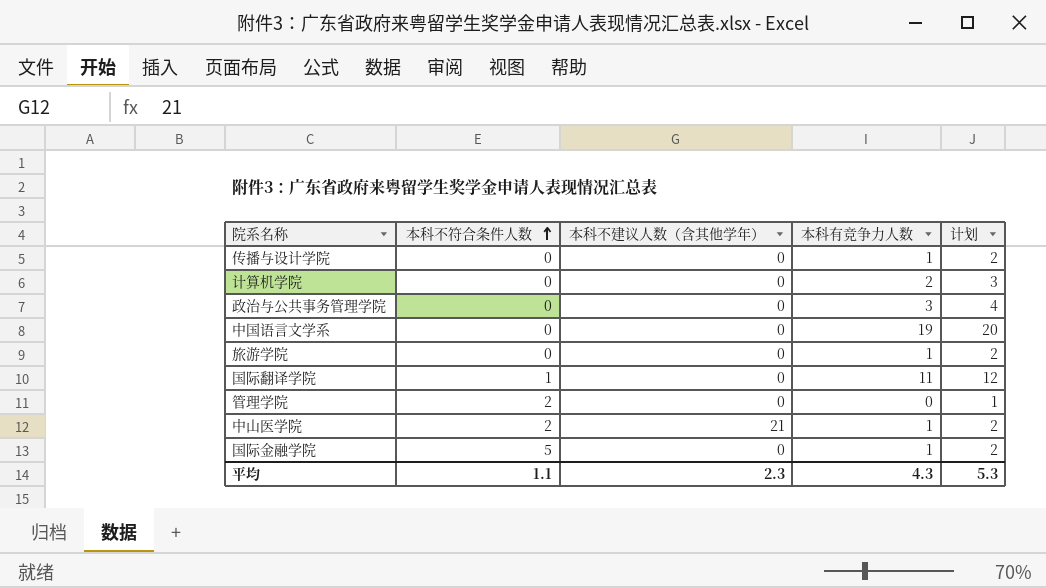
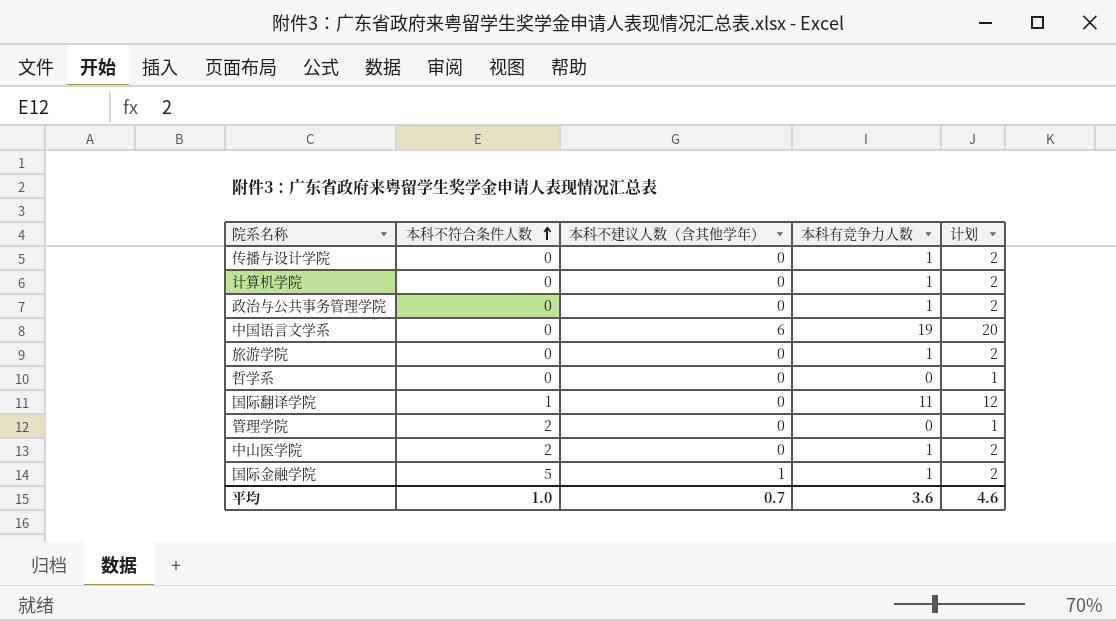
计算机学院 | 本科有竞争力人数: 2 -> 1
计算机学院 | 计划: 3 -> 2
政治与公共事务管理学院 | 本科有竞争力人数: 3 -> 1
政治与公共事务管理学院 | 计划: 4 -> 2
中国语言文学系 | 本科不建议人数（含其他学年）: 0 -> 6
row 哲学系: none -> 0 | 0 | 0 | 1
中山医学院 | 本科不建议人数（含其他学年）: 21 -> 0
国际金融学院 | 本科不建议人数（含其他学年）: 0 -> 1
平均 | 本科不符合条件人数: 1.1 -> 1.0
平均 | 本科不建议人数（含其他学年）: 2.3 -> 0.7
平均 | 本科有竞争力人数: 4.3 -> 3.6
平均 | 计划: 5.3 -> 4.6

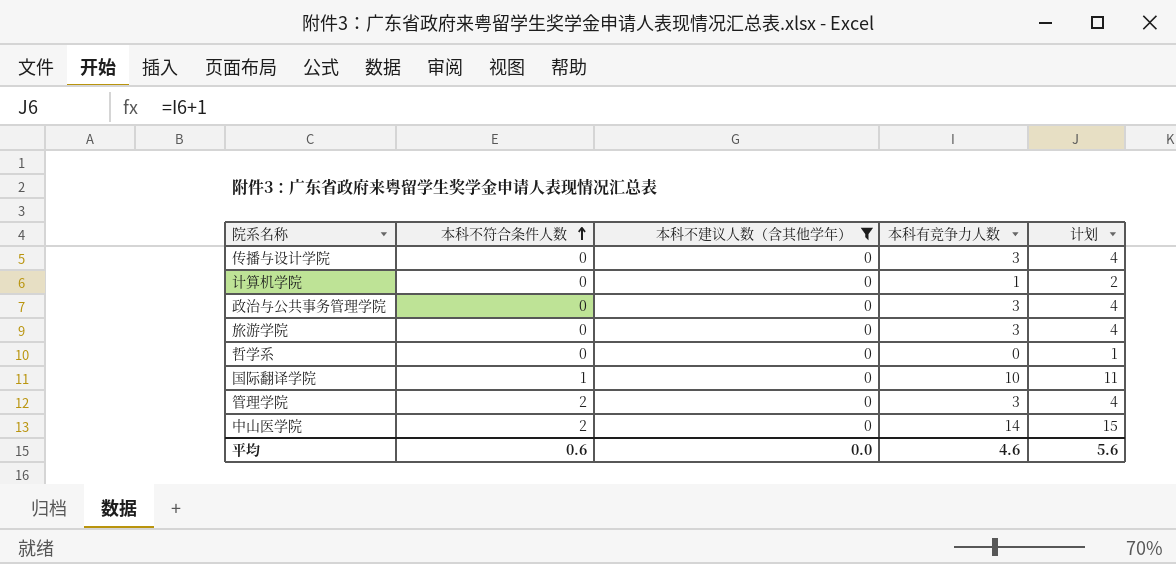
filter: none -> 本科不建议人数（含其他学年） = 0
传播与设计学院 | 本科有竞争力人数: 1 -> 3
传播与设计学院 | 计划: 2 -> 4
政治与公共事务管理学院 | 本科有竞争力人数: 1 -> 3
政治与公共事务管理学院 | 计划: 2 -> 4
旅游学院 | 本科有竞争力人数: 1 -> 3
旅游学院 | 计划: 2 -> 4
国际翻译学院 | 本科有竞争力人数: 11 -> 10
国际翻译学院 | 计划: 12 -> 11
管理学院 | 本科有竞争力人数: 0 -> 3
管理学院 | 计划: 1 -> 4
中山医学院 | 本科有竞争力人数: 1 -> 14
中山医学院 | 计划: 2 -> 15
平均 | 本科不符合条件人数: 1.0 -> 0.6
平均 | 本科不建议人数（含其他学年）: 0.7 -> 0.0
平均 | 本科有竞争力人数: 3.6 -> 4.6
平均 | 计划: 4.6 -> 5.6

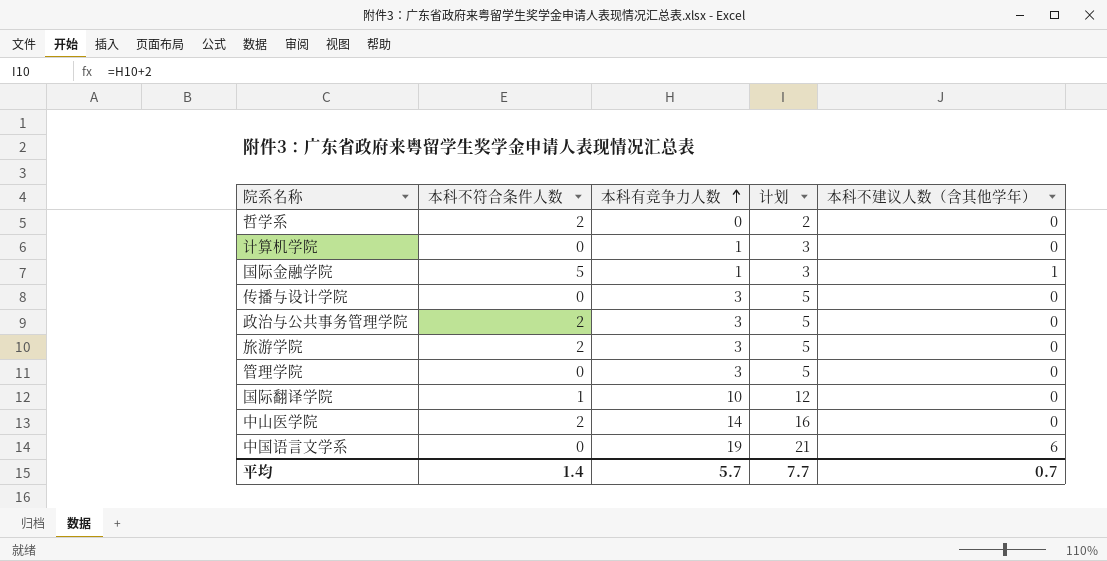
filter: 本科不建议人数（含其他学年） = 0 -> none
row order: 本科不符合条件人数 ascending -> 本科有竞争力人数 ascending
column 计划 | formula: [本科有竞争力人数] + 1 -> [本科有竞争力人数] + 2
column 本科不建议人数（含其他学年） | position: 3 -> 5
哲学系 | 本科不符合条件人数: 0 -> 2
政治与公共事务管理学院 | 本科不符合条件人数: 0 -> 2
旅游学院 | 本科不符合条件人数: 0 -> 2
管理学院 | 本科不符合条件人数: 2 -> 0
平均 | 本科不符合条件人数: 0.6 -> 1.4
平均 | 本科有竞争力人数: 4.6 -> 5.7
平均 | 计划: 5.6 -> 7.7
平均 | 本科不建议人数（含其他学年）: 0.0 -> 0.7

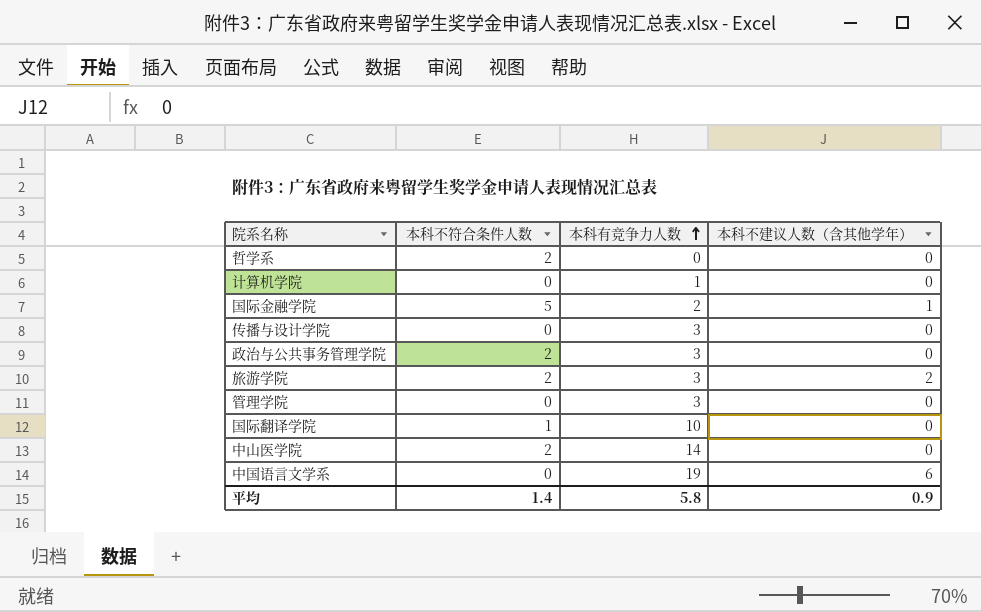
column 计划 | formula: [本科有竞争力人数] + 2 -> none
国际金融学院 | 本科有竞争力人数: 1 -> 2
旅游学院 | 本科不建议人数（含其他学年）: 0 -> 2
平均 | 本科有竞争力人数: 5.7 -> 5.8
平均 | 本科不建议人数（含其他学年）: 0.7 -> 0.9

